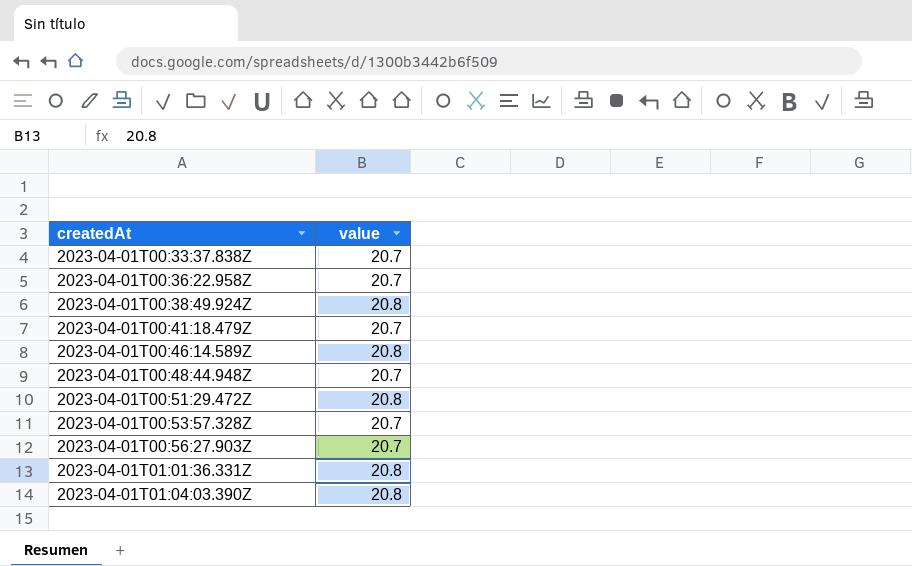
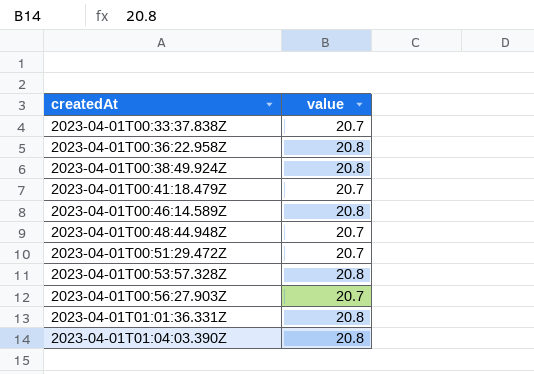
2023-04-01T00:36:22.958Z | value: 20.7 -> 20.8
2023-04-01T00:51:29.472Z | value: 20.8 -> 20.7
2023-04-01T00:53:57.328Z | value: 20.7 -> 20.8

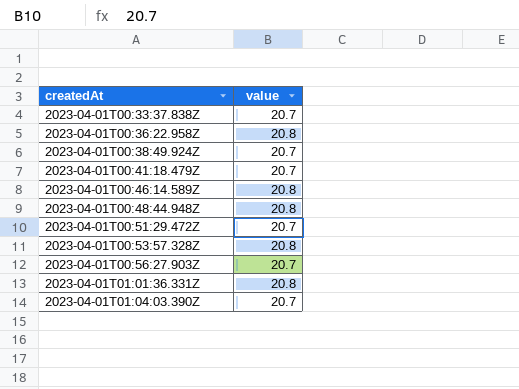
2023-04-01T00:38:49.924Z | value: 20.8 -> 20.7
2023-04-01T00:48:44.948Z | value: 20.7 -> 20.8
2023-04-01T01:04:03.390Z | value: 20.8 -> 20.7

